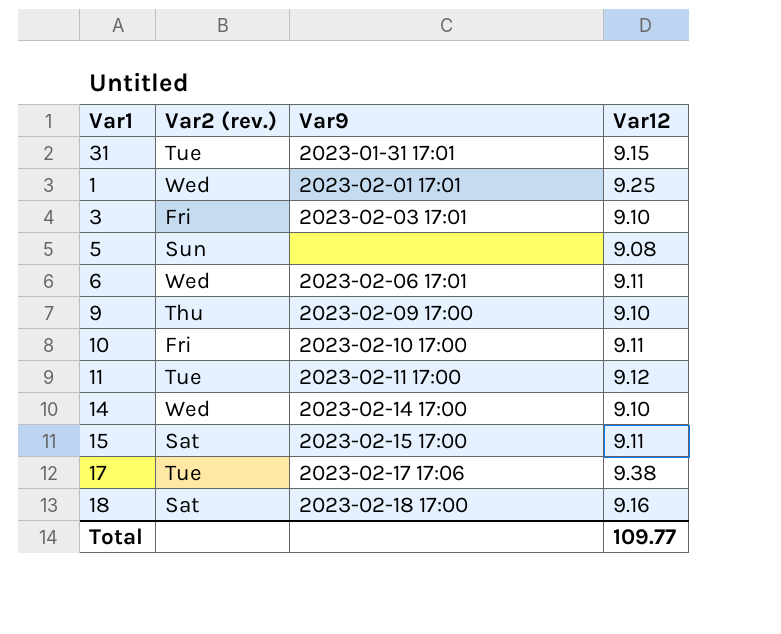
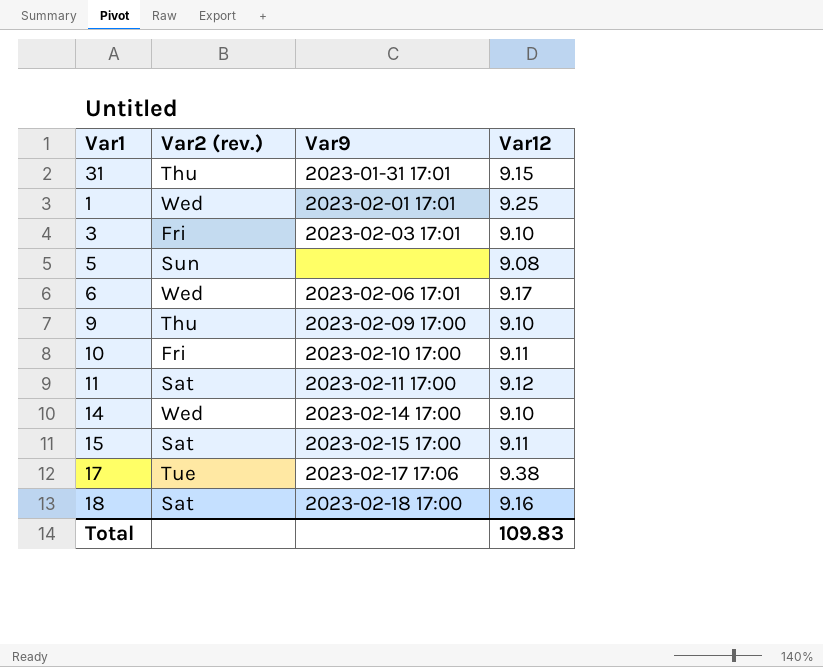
31 | Var2 (rev.): Tue -> Thu
6 | Var12: 9.11 -> 9.17
11 | Var2 (rev.): Tue -> Sat
Total | Var12: 109.77 -> 109.83

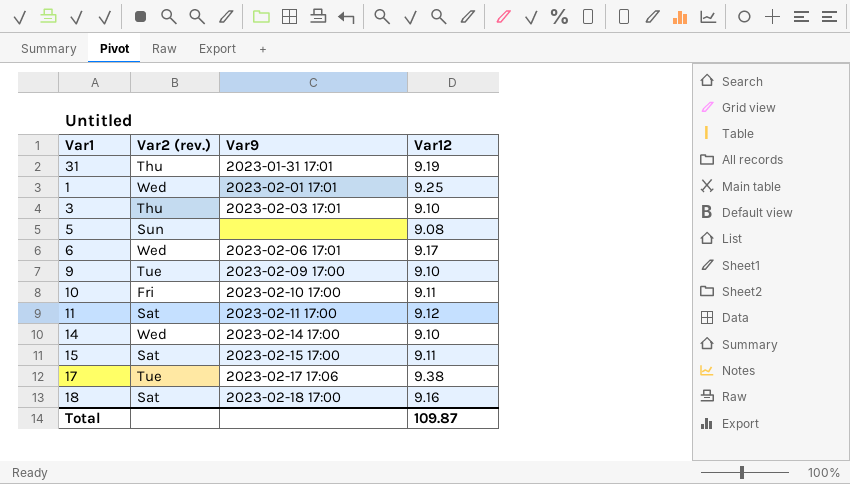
31 | Var12: 9.15 -> 9.19
3 | Var2 (rev.): Fri -> Thu
9 | Var2 (rev.): Thu -> Tue
Total | Var12: 109.83 -> 109.87

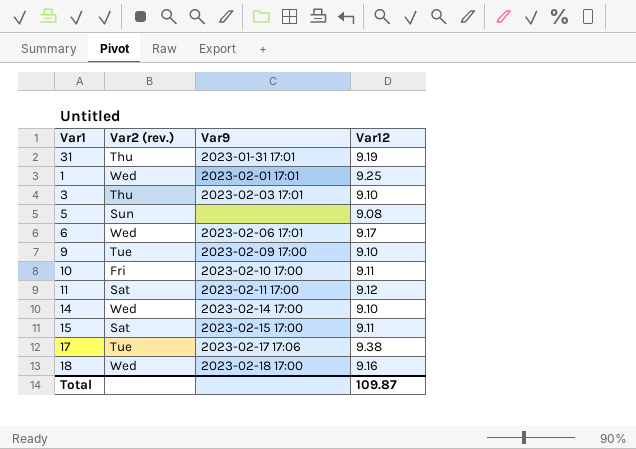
18 | Var2 (rev.): Sat -> Wed

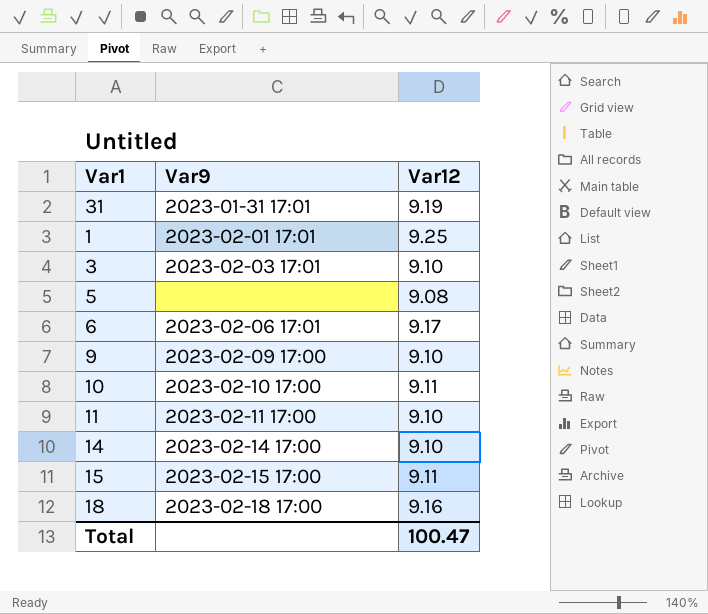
column Var2 (rev.) | position: 2 -> none
row 17: Tue | 2023-02-17 17:06 | 9.38 -> none
11 | Var12: 9.12 -> 9.10
Total | Var12: 109.87 -> 100.47

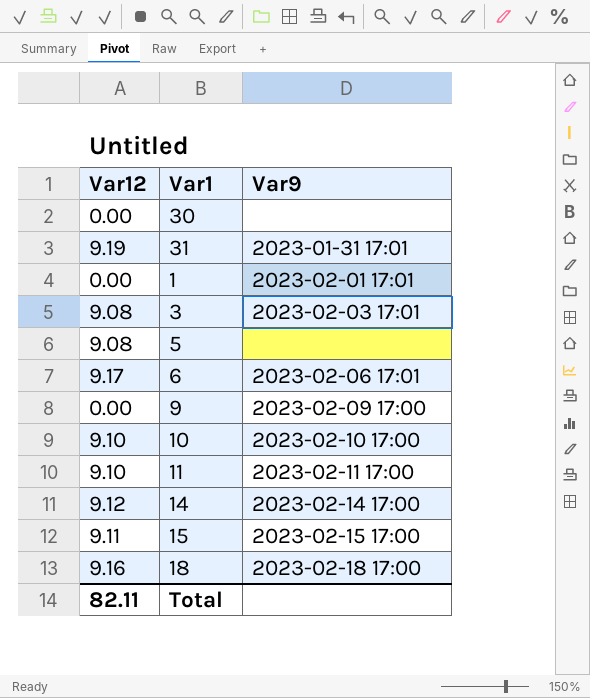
column Var12 | position: 3 -> 1
row 30: none -> 0.00 | none
1 | Var12: 9.25 -> 0.00
3 | Var12: 9.10 -> 9.08
9 | Var12: 9.10 -> 0.00
10 | Var12: 9.11 -> 9.10
14 | Var12: 9.10 -> 9.12
Total | Var12: 100.47 -> 82.11

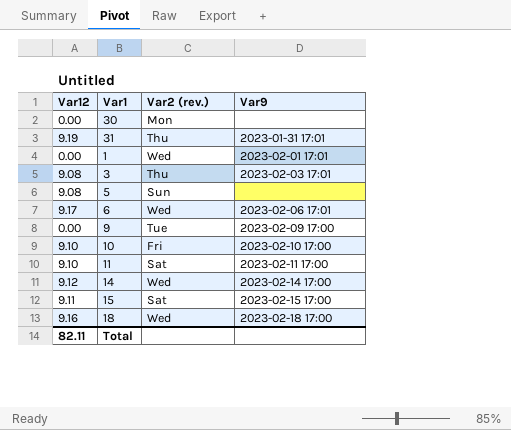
column Var2 (rev.) | position: none -> 3

